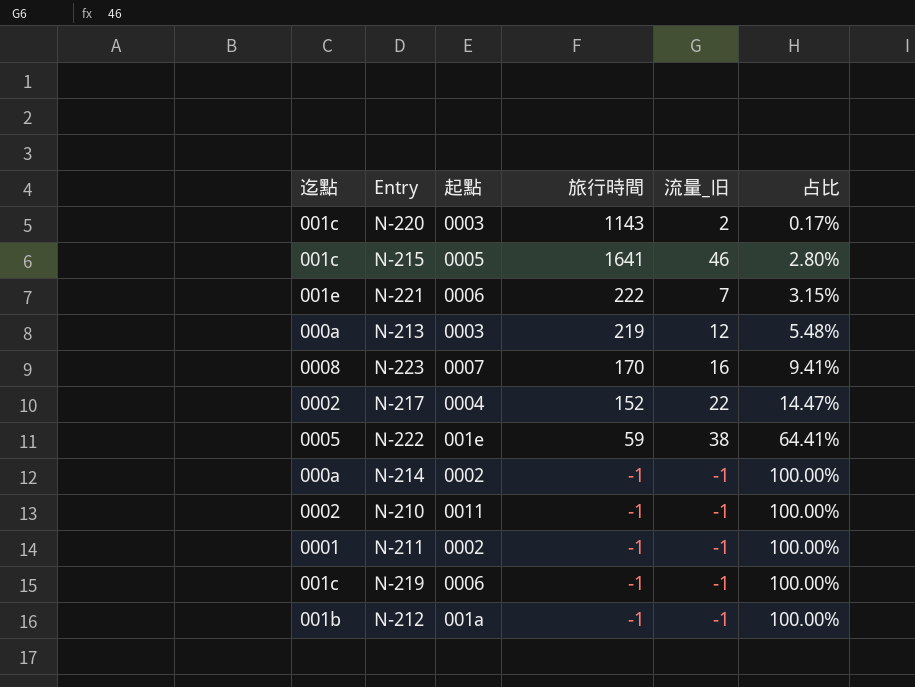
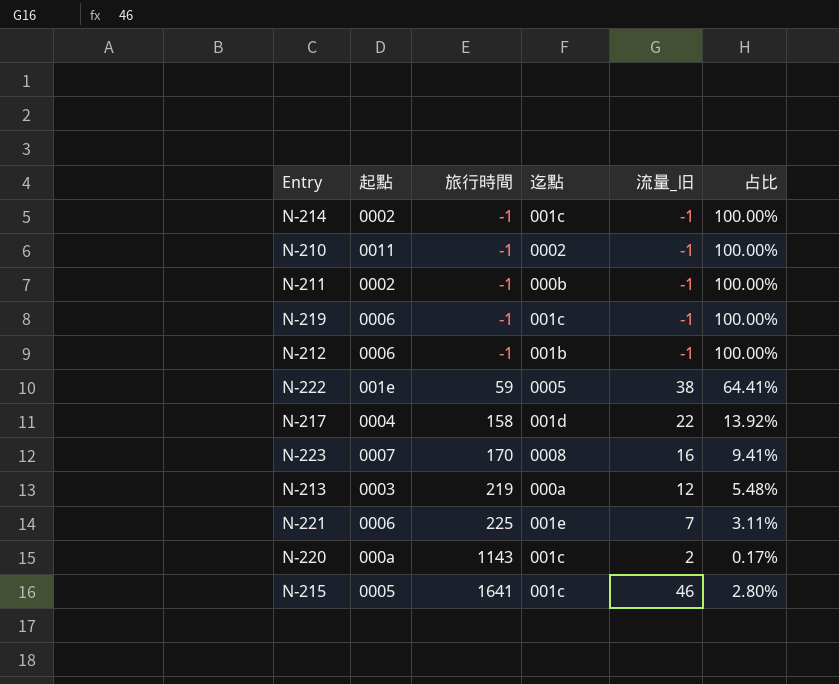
row order: 占比 ascending -> 旅行時間 ascending
column 迄點 | position: 1 -> 4
N-214 | 迄點: 000a -> 001c
N-211 | 迄點: 0001 -> 000b
N-212 | 起點: 001a -> 0006
N-217 | 旅行時間: 152 -> 158
N-217 | 迄點: 0002 -> 001d
N-217 | 占比: 14.47% -> 13.92%
N-221 | 旅行時間: 222 -> 225
N-221 | 占比: 3.15% -> 3.11%
N-220 | 起點: 0003 -> 000a

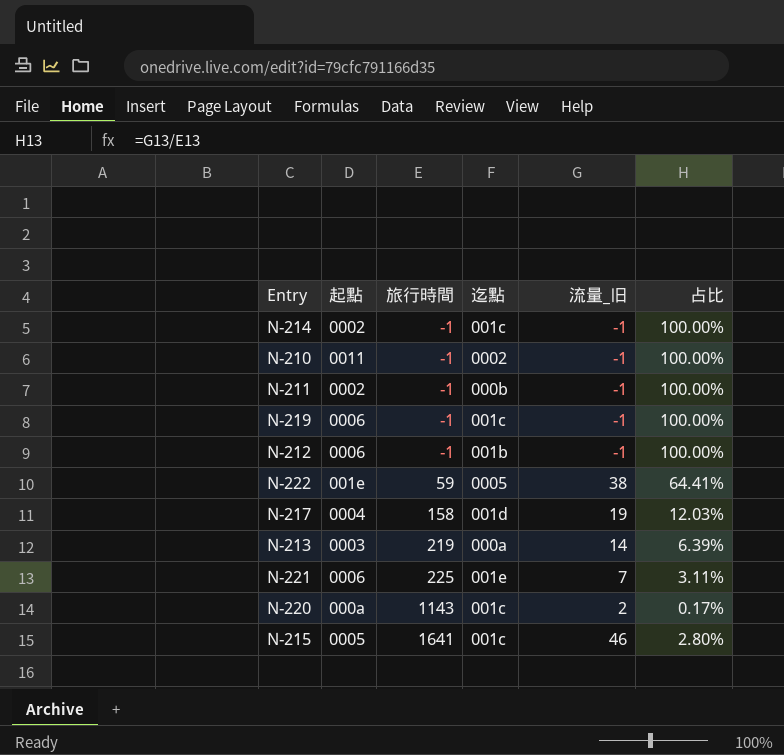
row N-223: 0007 | 170 | 0008 | 16 | 9.41% -> none
N-217 | 流量_旧: 22 -> 19
N-217 | 占比: 13.92% -> 12.03%
N-213 | 流量_旧: 12 -> 14
N-213 | 占比: 5.48% -> 6.39%

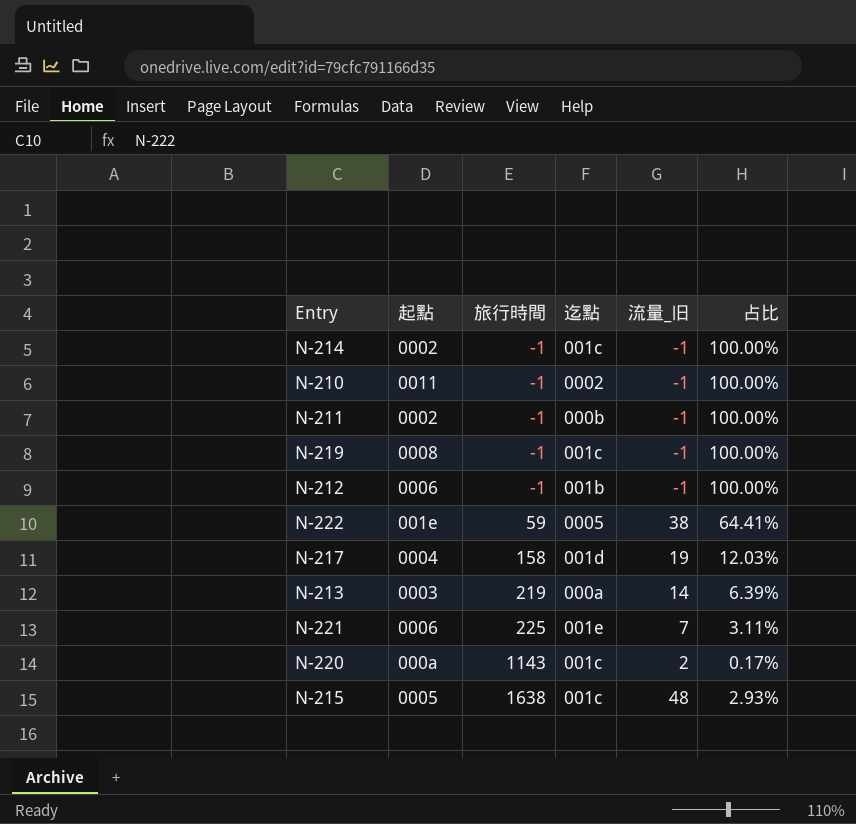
N-219 | 起點: 0006 -> 0008
N-215 | 旅行時間: 1641 -> 1638
N-215 | 流量_旧: 46 -> 48
N-215 | 占比: 2.80% -> 2.93%

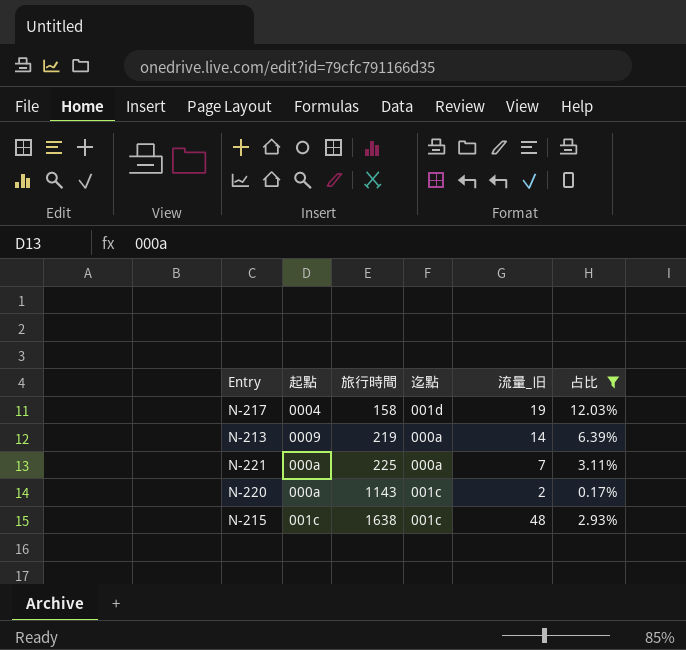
filter: none -> 占比 <= 12.03%
N-213 | 起點: 0003 -> 0009
N-221 | 起點: 0006 -> 000a
N-221 | 迄點: 001e -> 000a
N-215 | 起點: 0005 -> 001c

